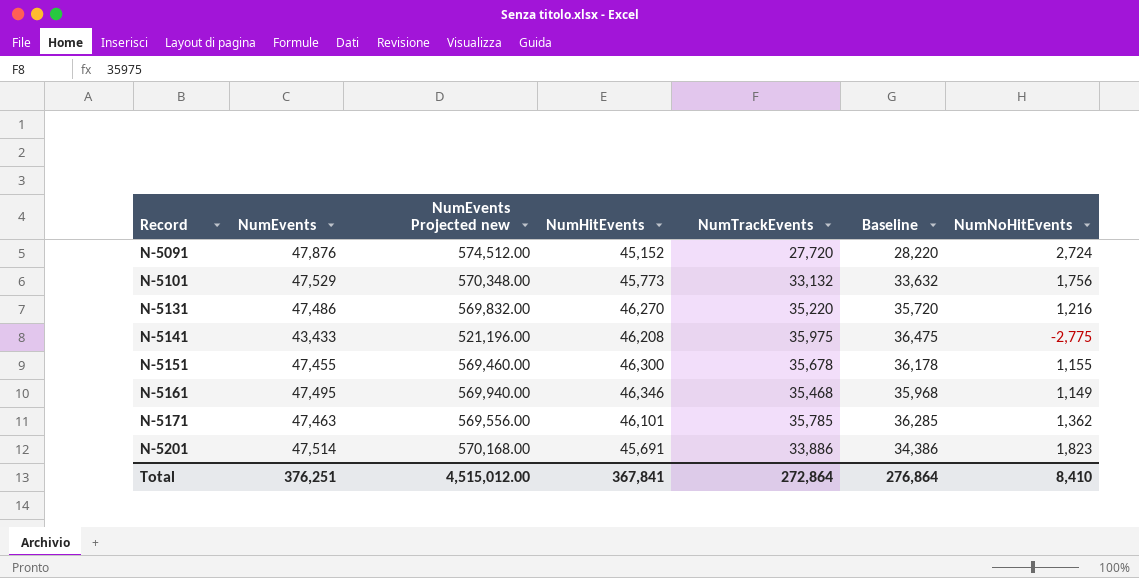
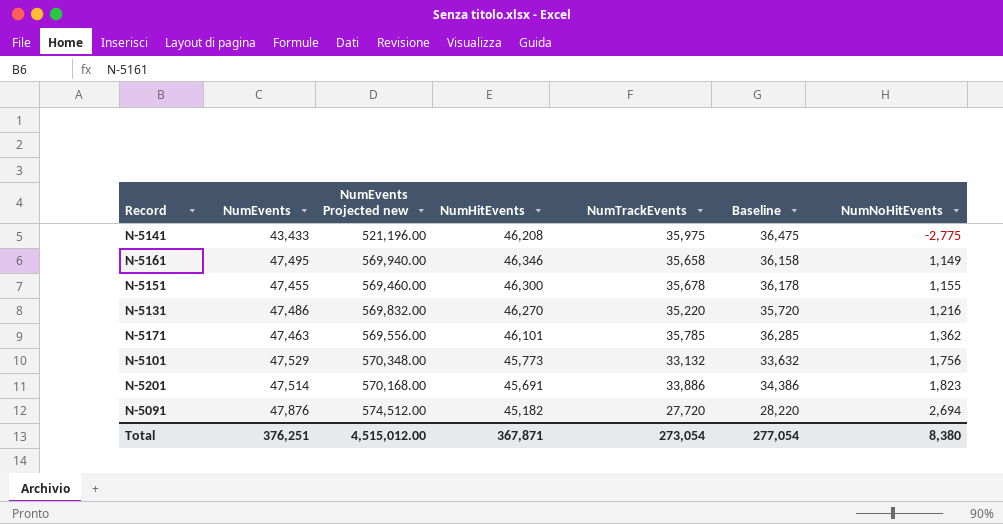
row order: Record ascending -> NumNoHitEvents ascending
N-5161 | NumTrackEvents: 35,468 -> 35,658
N-5161 | Baseline: 35,968 -> 36,158
N-5091 | NumHitEvents: 45,152 -> 45,182
N-5091 | NumNoHitEvents: 2,724 -> 2,694
Total | NumHitEvents: 367,841 -> 367,871
Total | NumTrackEvents: 272,864 -> 273,054
Total | Baseline: 276,864 -> 277,054
Total | NumNoHitEvents: 8,410 -> 8,380

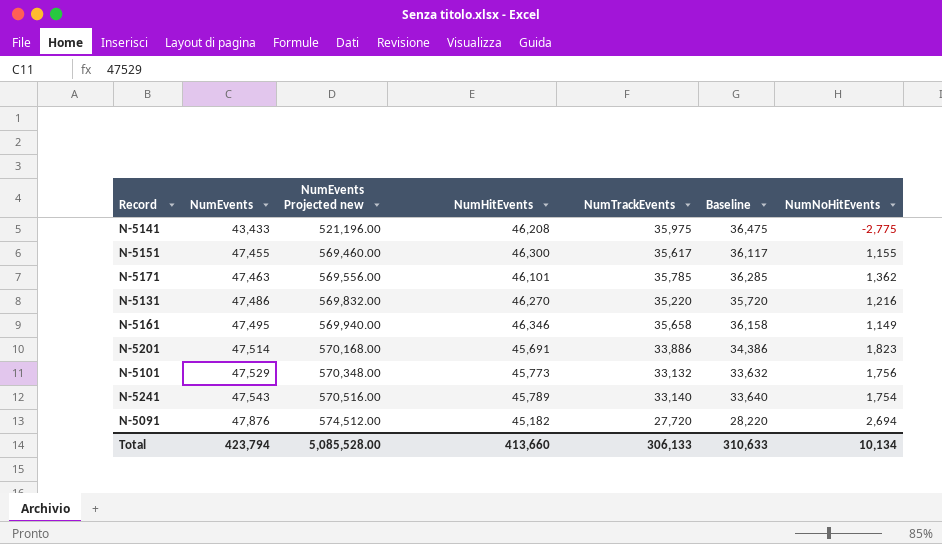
row order: NumNoHitEvents ascending -> NumEvents ascending
N-5151 | NumTrackEvents: 35,678 -> 35,617
N-5151 | Baseline: 36,178 -> 36,117
row N-5241: none -> 47,543 | 570,516.00 | 45,789 | 33,140 | 33,640 | 1,754
Total | NumEvents: 376,251 -> 423,794
Total | NumEvents Projected new: 4,515,012.00 -> 5,085,528.00
Total | NumHitEvents: 367,871 -> 413,660
Total | NumTrackEvents: 273,054 -> 306,133
Total | Baseline: 277,054 -> 310,633
Total | NumNoHitEvents: 8,380 -> 10,134

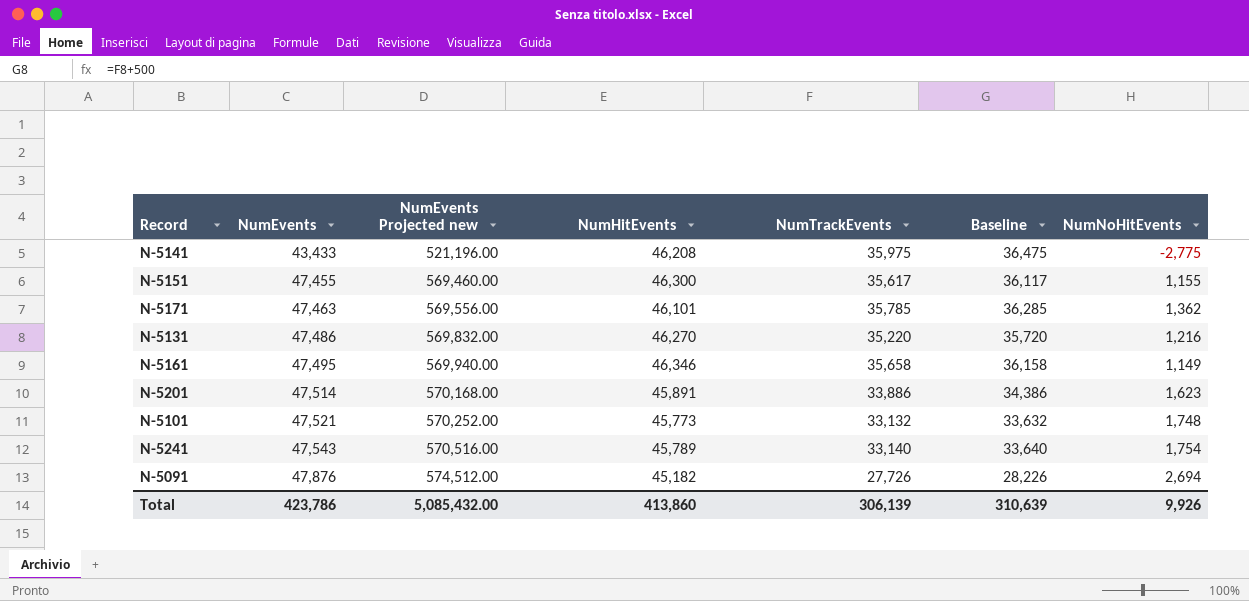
N-5201 | NumHitEvents: 45,691 -> 45,891
N-5201 | NumNoHitEvents: 1,823 -> 1,623
N-5101 | NumEvents: 47,529 -> 47,521
N-5101 | NumEvents Projected new: 570,348.00 -> 570,252.00
N-5101 | NumNoHitEvents: 1,756 -> 1,748
N-5091 | NumTrackEvents: 27,720 -> 27,726
N-5091 | Baseline: 28,220 -> 28,226
Total | NumEvents: 423,794 -> 423,786
Total | NumEvents Projected new: 5,085,528.00 -> 5,085,432.00
Total | NumHitEvents: 413,660 -> 413,860
Total | NumTrackEvents: 306,133 -> 306,139
Total | Baseline: 310,633 -> 310,639
Total | NumNoHitEvents: 10,134 -> 9,926

